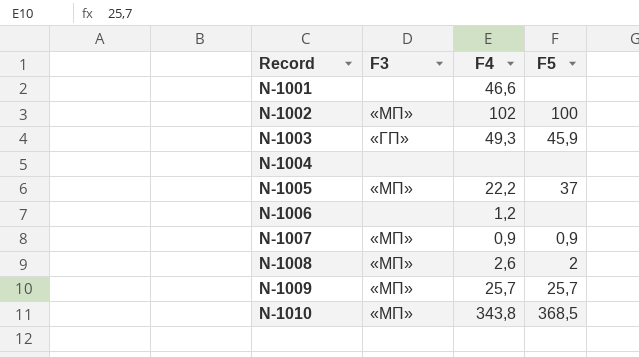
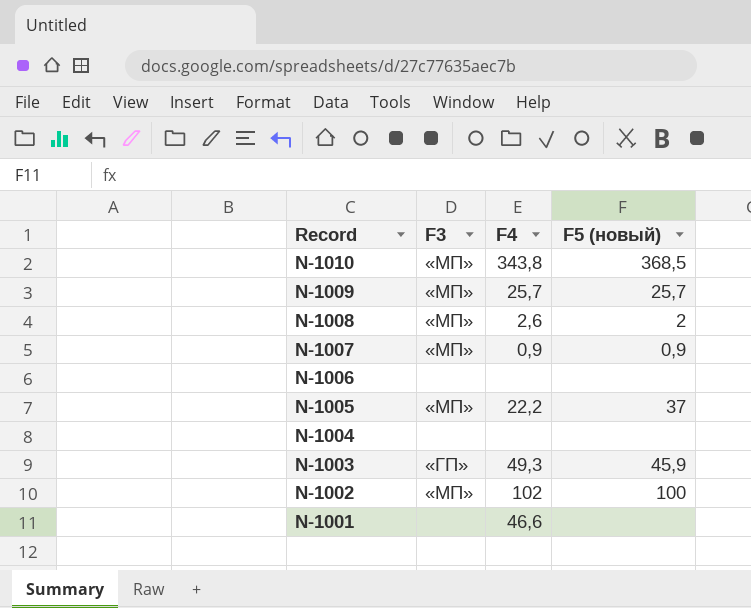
row order: Record ascending -> Record descending
column name: F5 -> F5 (новый)
N-1006 | F4: 1,2 -> none

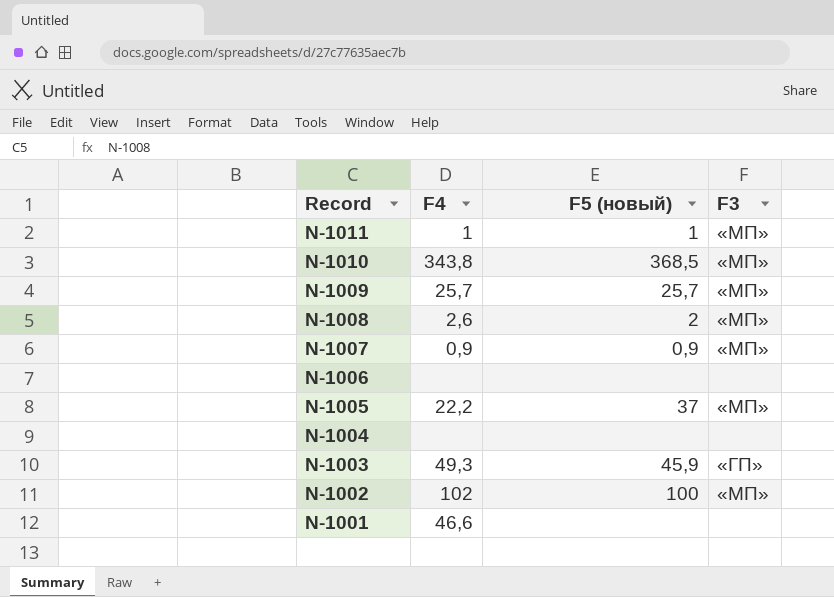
column F3 | position: 2 -> 4
row N-1011: none -> 1 | 1 | «МП»

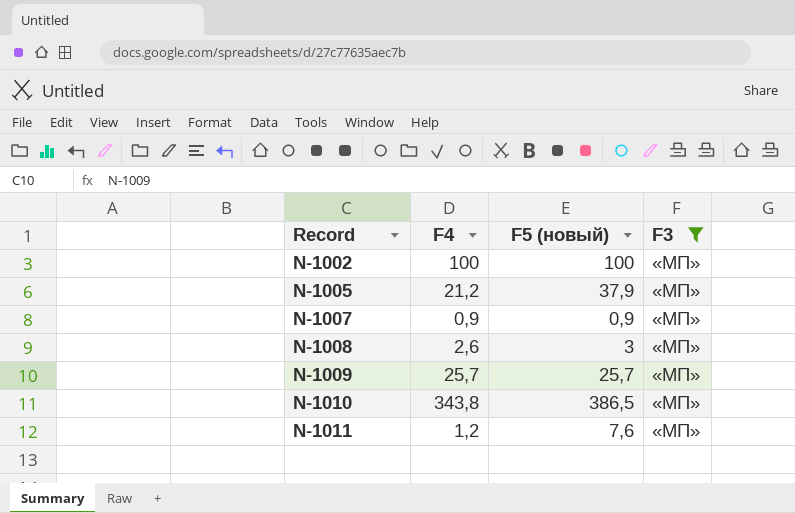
filter: none -> F3 = «МП»
row order: Record descending -> Record ascending
N-1002 | F4: 102 -> 100
N-1005 | F4: 22,2 -> 21,2
N-1005 | F5 (новый): 37 -> 37,9
N-1008 | F5 (новый): 2 -> 3
N-1010 | F5 (новый): 368,5 -> 386,5
N-1011 | F4: 1 -> 1,2
N-1011 | F5 (новый): 1 -> 7,6

